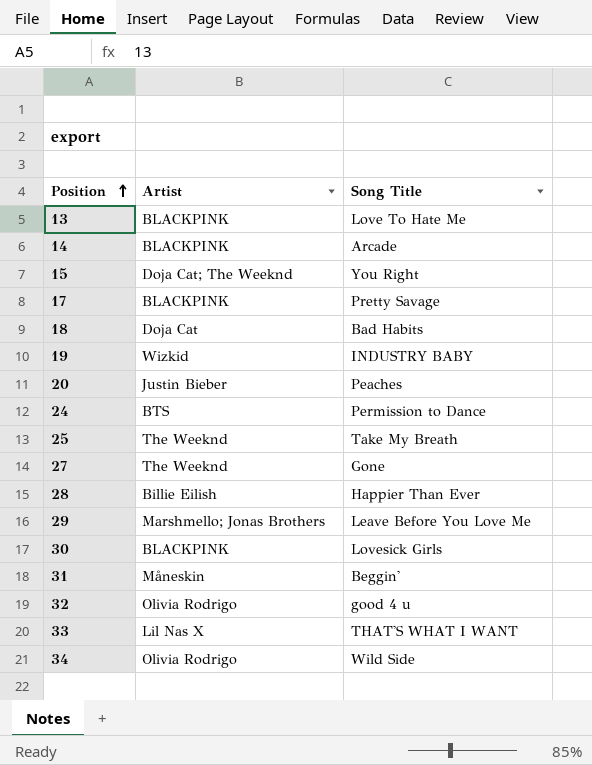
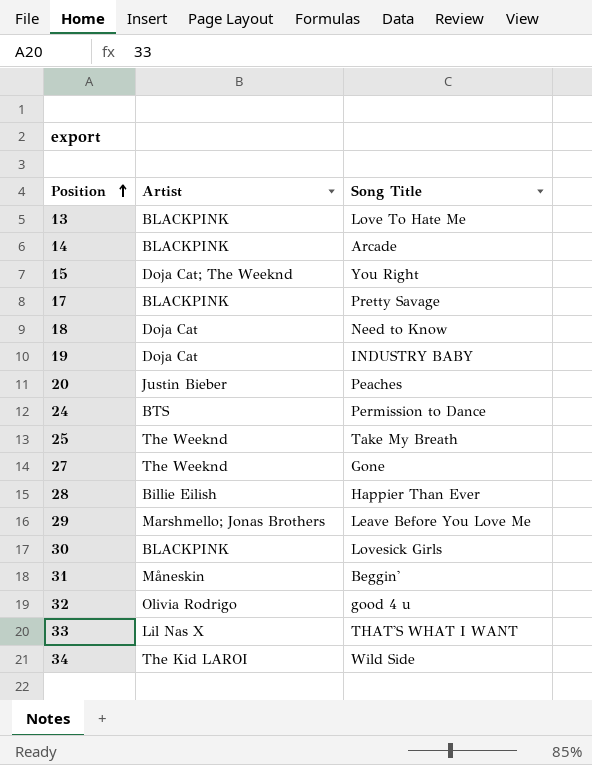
18 | Song Title: Bad Habits -> Need to Know
19 | Artist: Wizkid -> Doja Cat
34 | Artist: Olivia Rodrigo -> The Kid LAROI

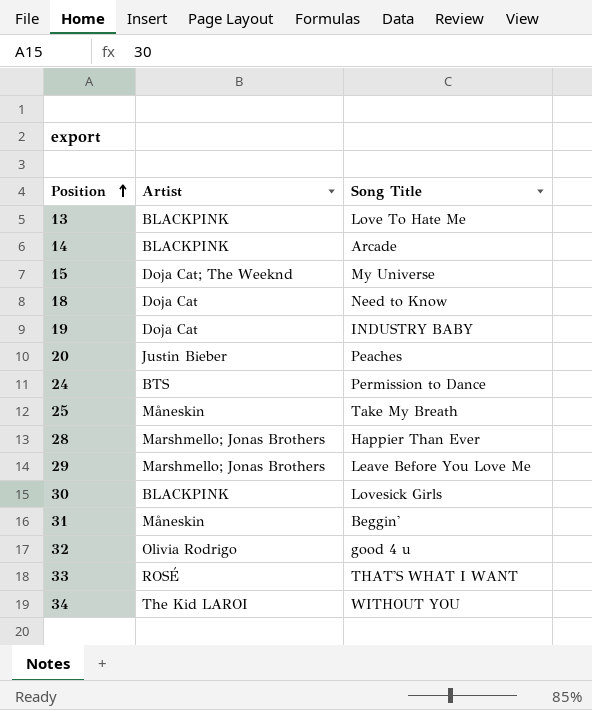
row 17: BLACKPINK | Pretty Savage -> none
row 27: The Weeknd | Gone -> none
15 | Song Title: You Right -> My Universe
25 | Artist: The Weeknd -> Måneskin
28 | Artist: Billie Eilish -> Marshmello; Jonas Brothers
33 | Artist: Lil Nas X -> ROSÉ
34 | Song Title: Wild Side -> WITHOUT YOU

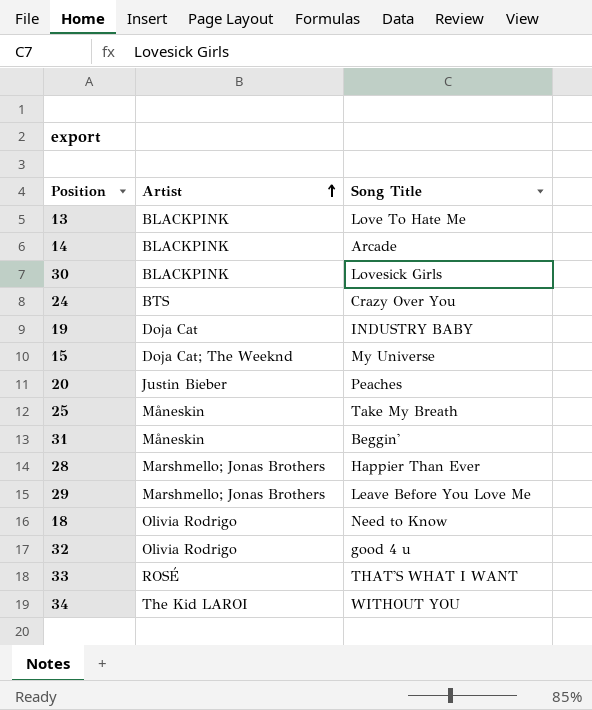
row order: Position ascending -> Artist ascending
24 | Song Title: Permission to Dance -> Crazy Over You
18 | Artist: Doja Cat -> Olivia Rodrigo

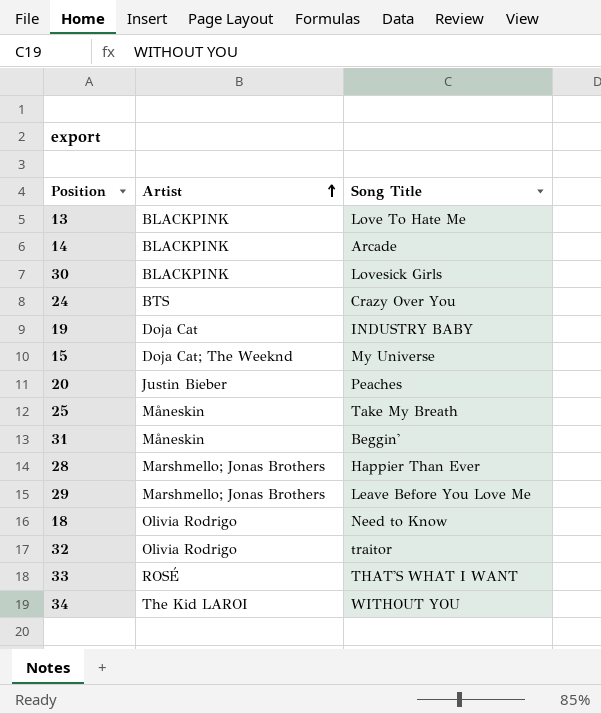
32 | Song Title: good 4 u -> traitor

